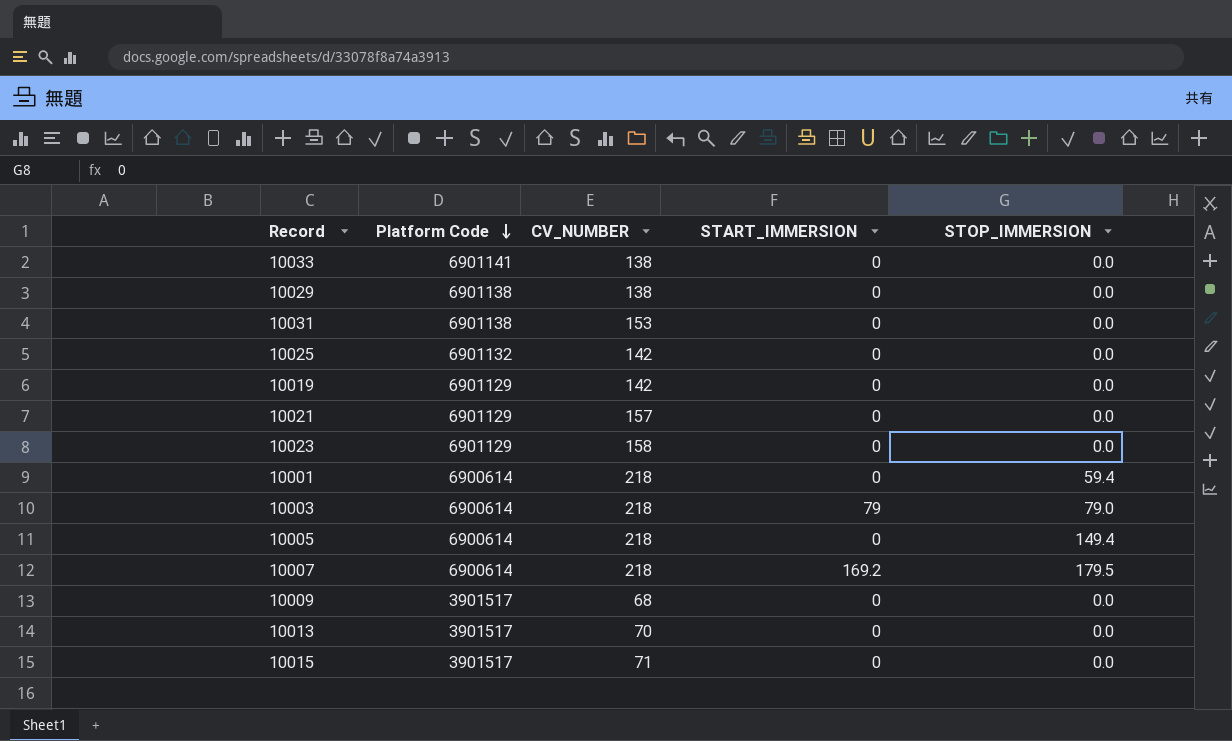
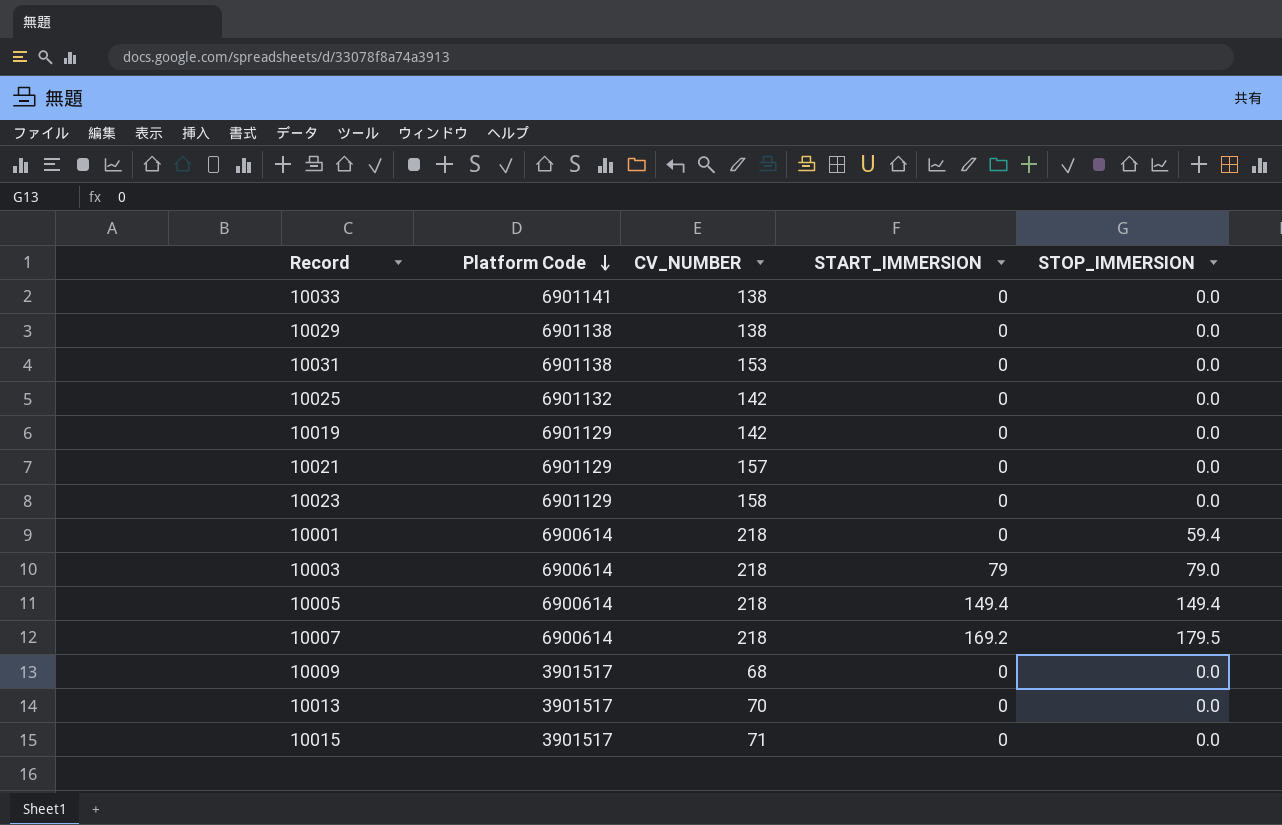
10005 | START_IMMERSION: 0 -> 149.4

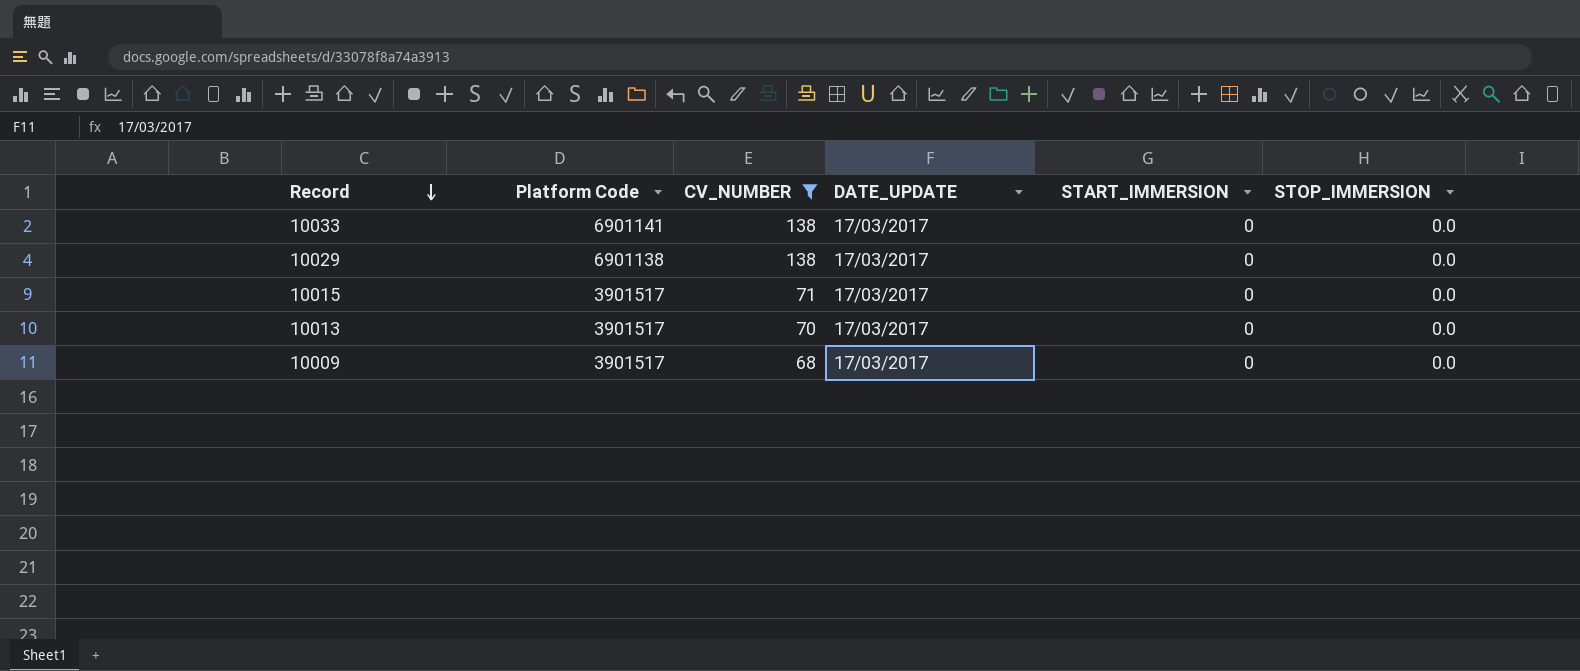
filter: none -> CV_NUMBER <= 138
row order: Platform Code descending -> Record descending
column DATE_UPDATE | position: none -> 4

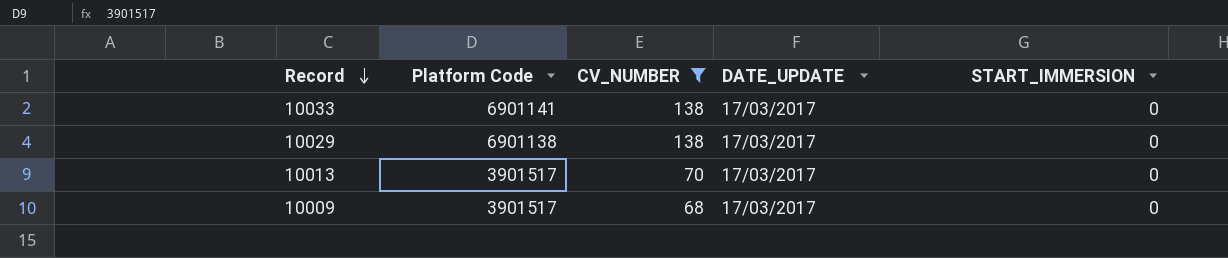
column STOP_IMMERSION | position: 6 -> none
row 10015: 3901517 | 71 | 17/03/2017 | 0 | 0.0 -> none

